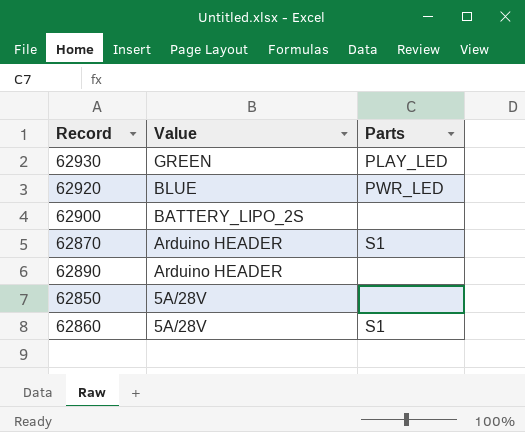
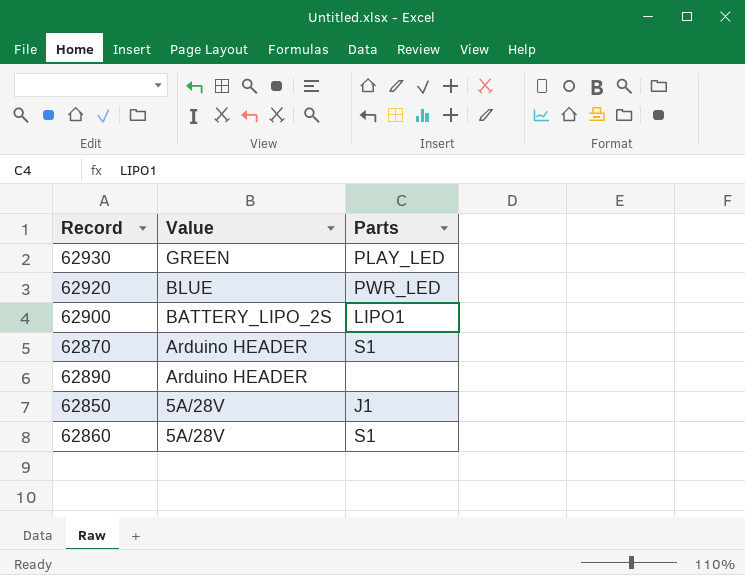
62900 | Parts: none -> LIPO1
62850 | Parts: none -> J1

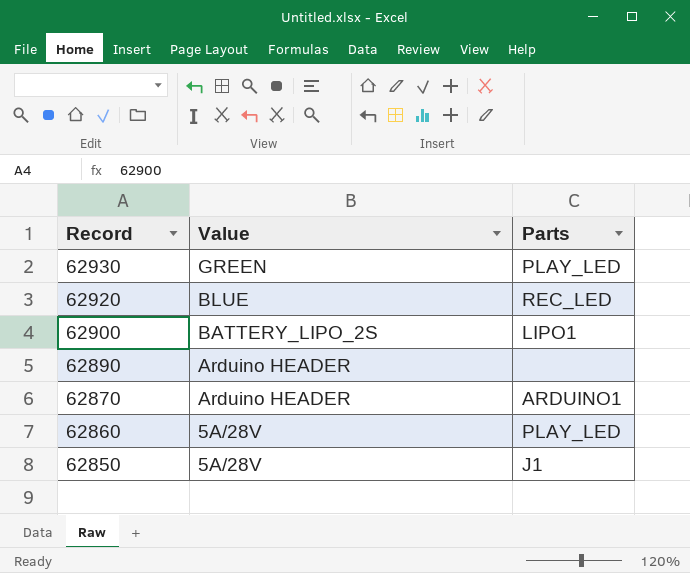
row order: Value descending -> Record descending
62920 | Parts: PWR_LED -> REC_LED
62870 | Parts: S1 -> ARDUINO1
62860 | Parts: S1 -> PLAY_LED

